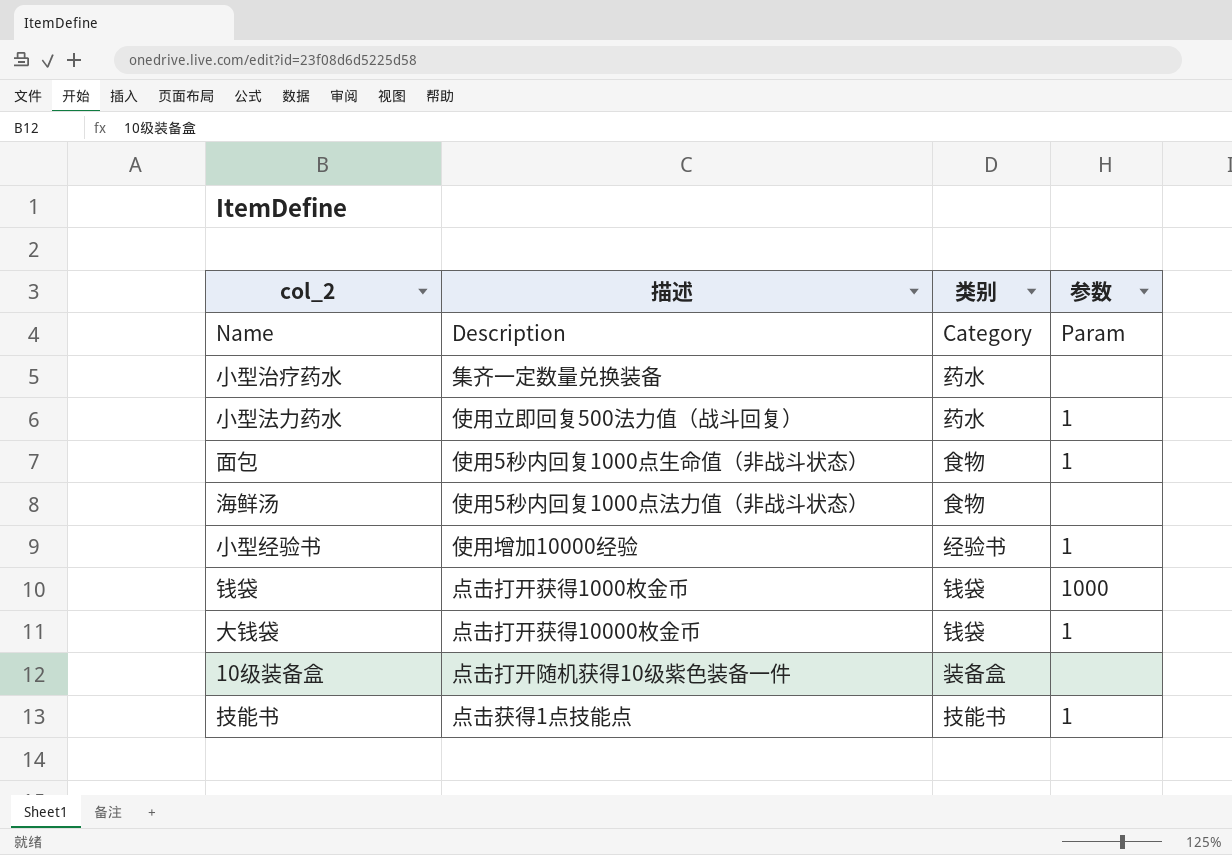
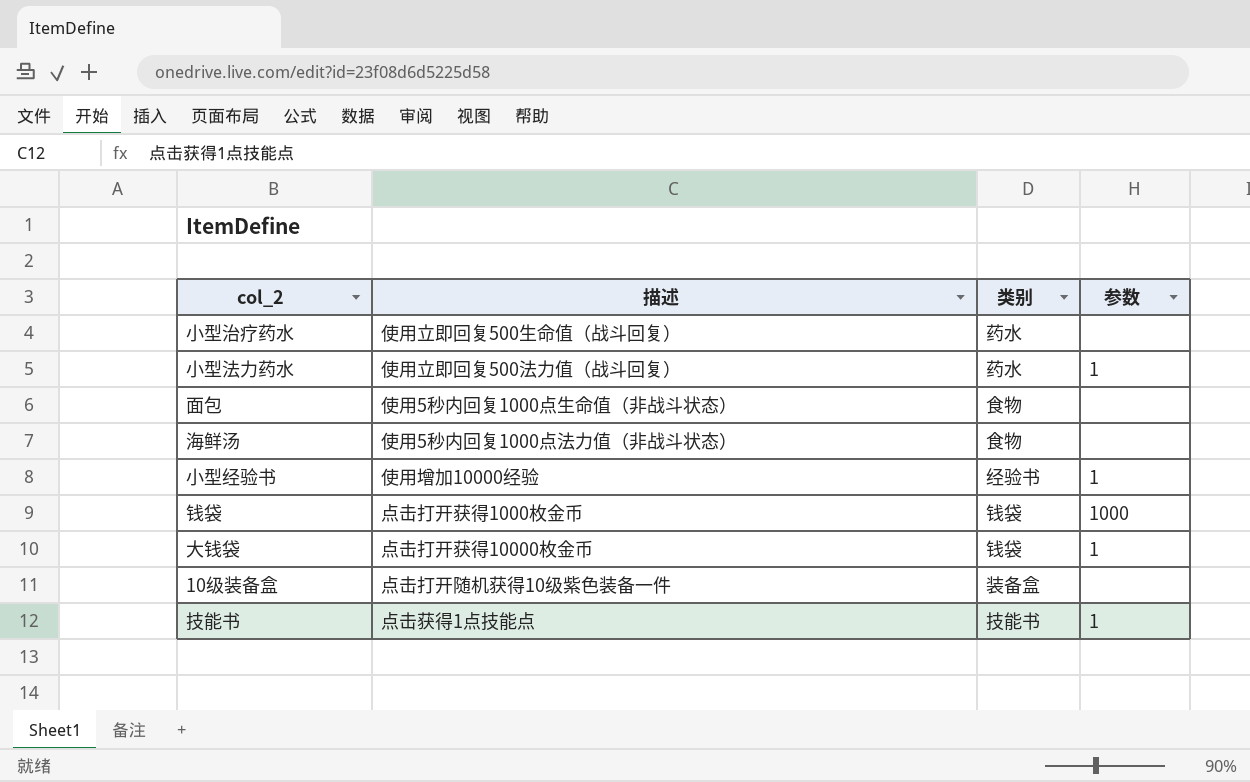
row Name: Description | Category | Param -> none
小型治疗药水 | 描述: 集齐一定数量兑换装备 -> 使用立即回复500生命值（战斗回复）
面包 | 参数: 1 -> none

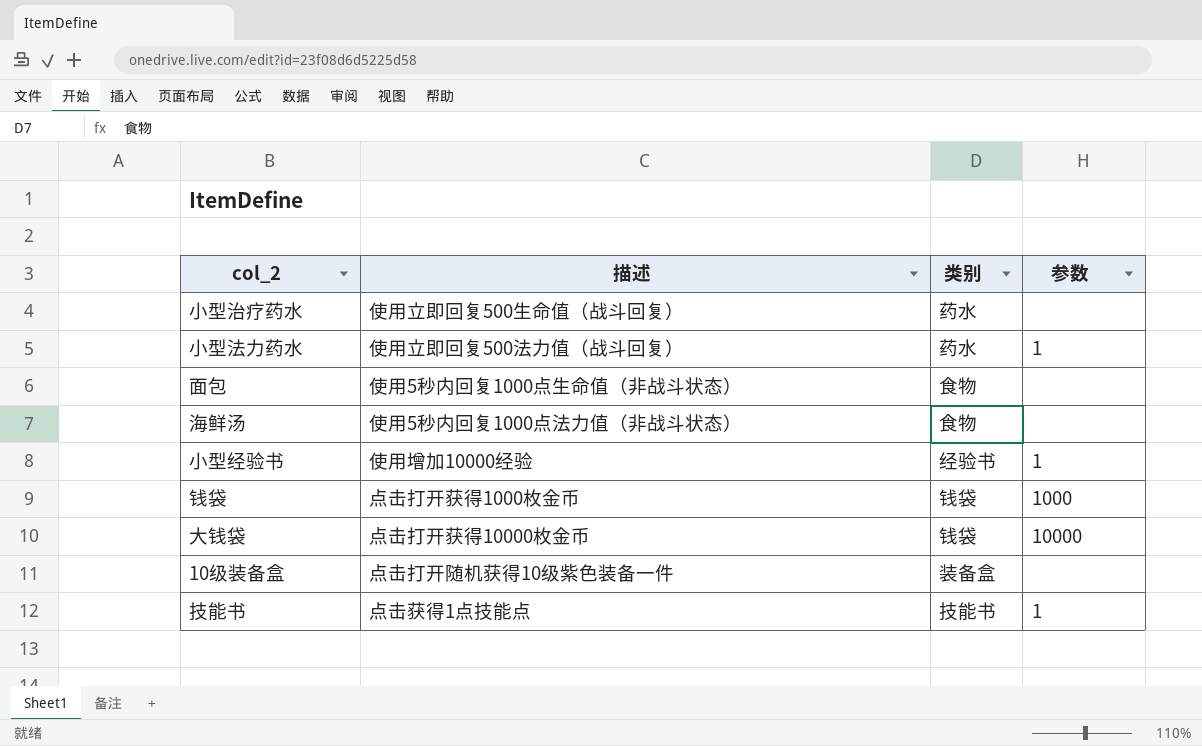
大钱袋 | 参数: 1 -> 10000

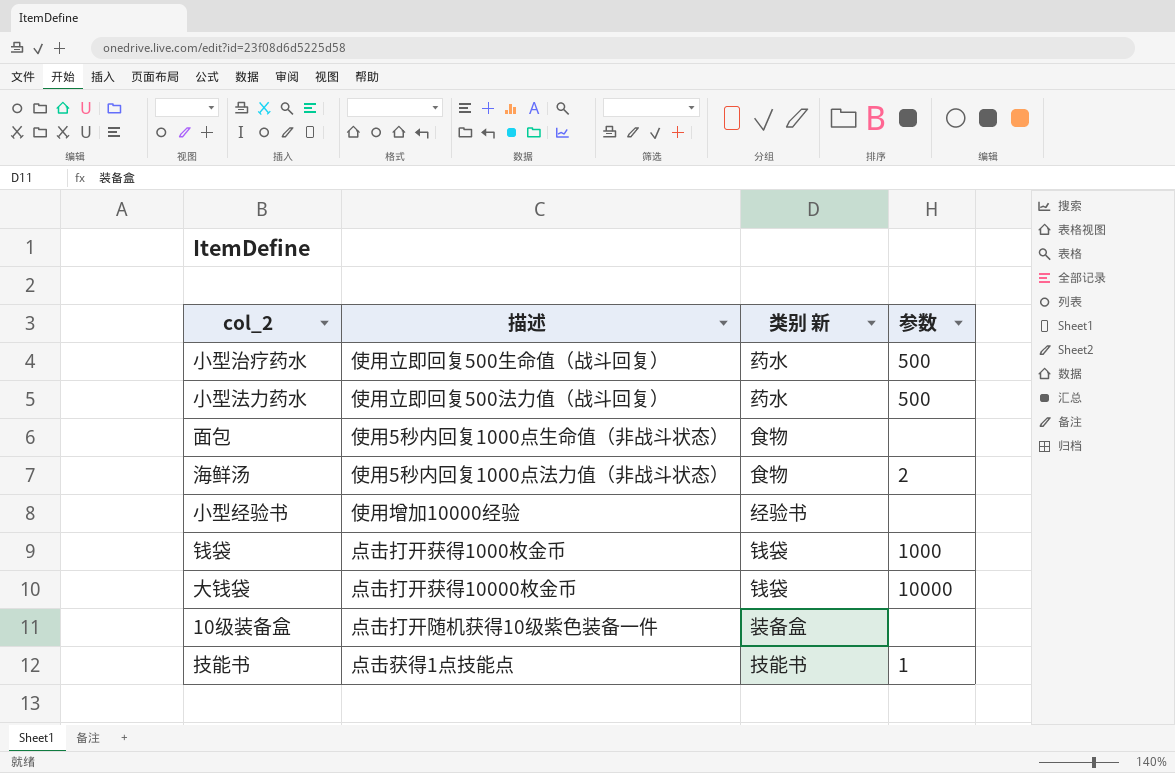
column name: 类别 -> 类别 新
小型治疗药水 | 参数: none -> 500
小型法力药水 | 参数: 1 -> 500
海鲜汤 | 参数: none -> 2
小型经验书 | 参数: 1 -> none

